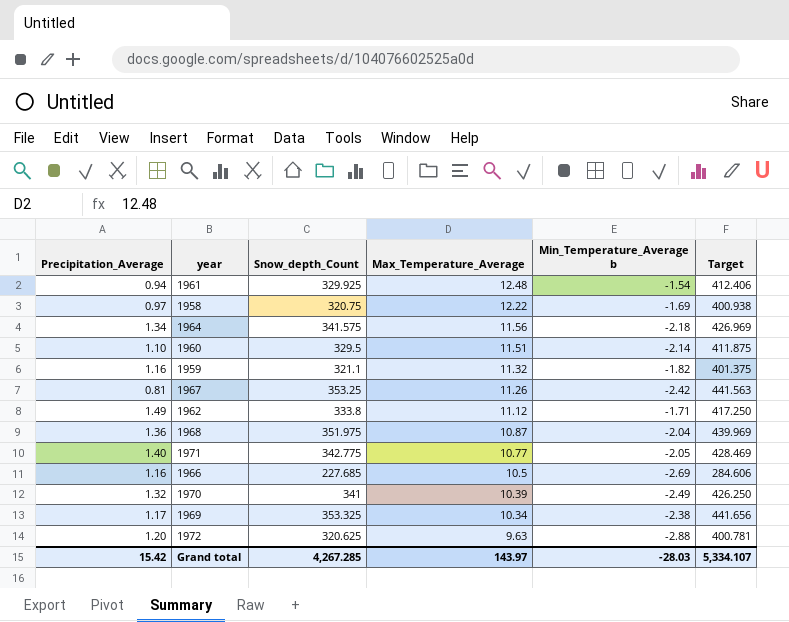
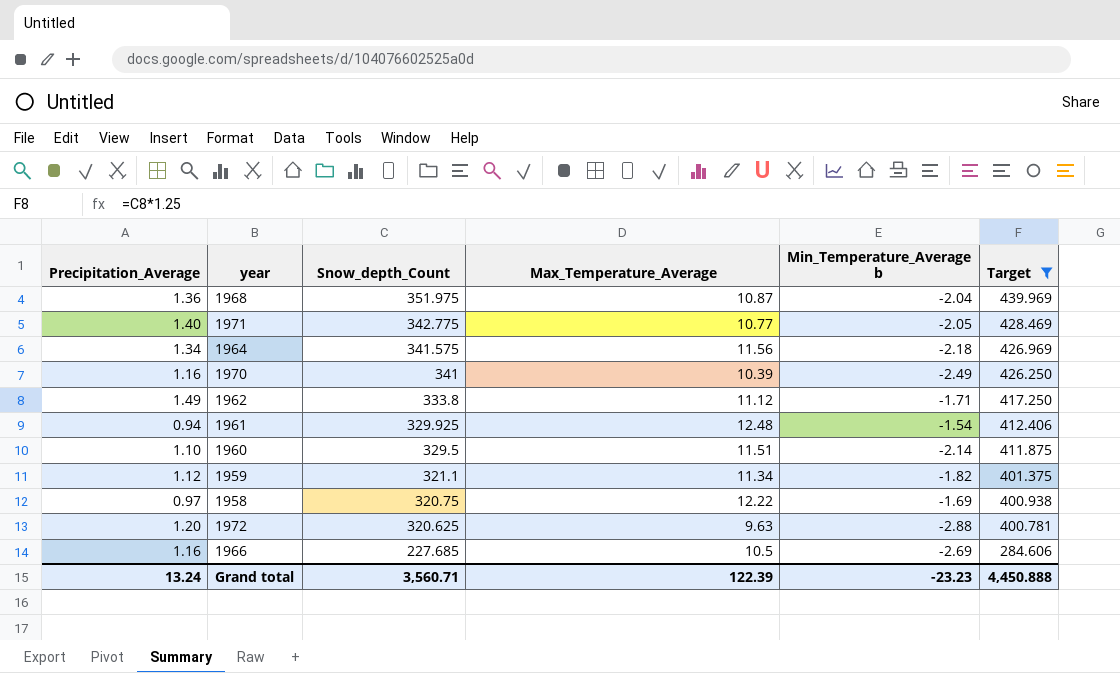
filter: none -> Target <= 439.969
row order: Max_Temperature_Average descending -> Snow_depth_Count descending
1970 | Precipitation_Average: 1.32 -> 1.16
1959 | Precipitation_Average: 1.16 -> 1.12
1959 | Max_Temperature_Average: 11.32 -> 11.34
Grand total | Precipitation_Average: 15.42 -> 13.24
Grand total | Snow_depth_Count: 4,267.285 -> 3,560.71
Grand total | Max_Temperature_Average: 143.97 -> 122.39
Grand total | Min_Temperature_Average b: -28.03 -> -23.23
Grand total | Target: 5,334.107 -> 4,450.888

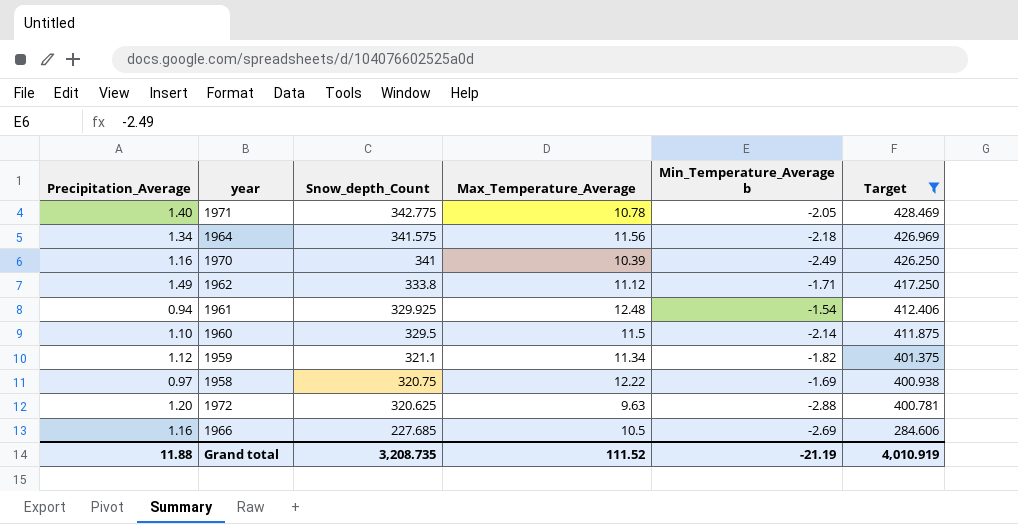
row 1968: 1.36 | 351.975 | 10.87 | -2.04 | 439.969 -> none
1971 | Max_Temperature_Average: 10.77 -> 10.78
1960 | Max_Temperature_Average: 11.51 -> 11.5
Grand total | Precipitation_Average: 13.24 -> 11.88
Grand total | Snow_depth_Count: 3,560.71 -> 3,208.735
Grand total | Max_Temperature_Average: 122.39 -> 111.52
Grand total | Min_Temperature_Average b: -23.23 -> -21.19
Grand total | Target: 4,450.888 -> 4,010.919

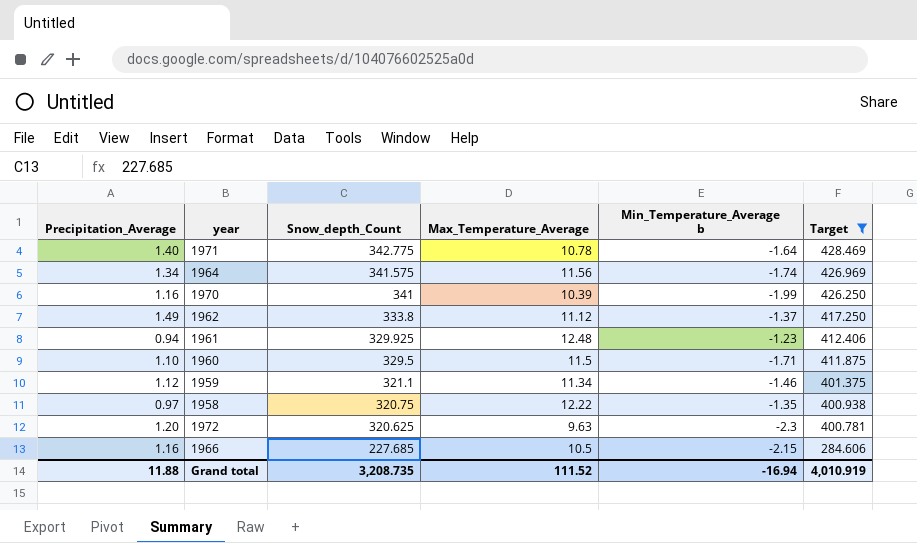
1971 | Min_Temperature_Average b: -2.05 -> -1.64
1964 | Min_Temperature_Average b: -2.18 -> -1.74
1970 | Min_Temperature_Average b: -2.49 -> -1.99
1962 | Min_Temperature_Average b: -1.71 -> -1.37
1961 | Min_Temperature_Average b: -1.54 -> -1.23
1960 | Min_Temperature_Average b: -2.14 -> -1.71
1959 | Min_Temperature_Average b: -1.82 -> -1.46
1958 | Min_Temperature_Average b: -1.69 -> -1.35
1972 | Min_Temperature_Average b: -2.88 -> -2.3
1966 | Min_Temperature_Average b: -2.69 -> -2.15
Grand total | Min_Temperature_Average b: -21.19 -> -16.94

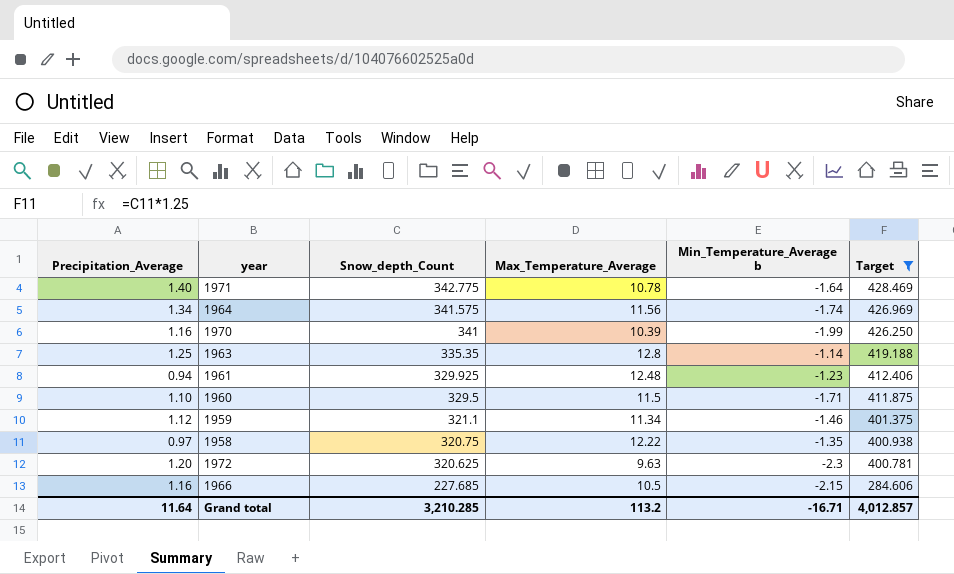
row 1962: 1.49 | 333.8 | 11.12 | -1.37 | 417.250 -> none
row 1963: none -> 1.25 | 335.35 | 12.8 | -1.14 | 419.188
Grand total | Precipitation_Average: 11.88 -> 11.64
Grand total | Snow_depth_Count: 3,208.735 -> 3,210.285
Grand total | Max_Temperature_Average: 111.52 -> 113.2
Grand total | Min_Temperature_Average b: -16.94 -> -16.71
Grand total | Target: 4,010.919 -> 4,012.857

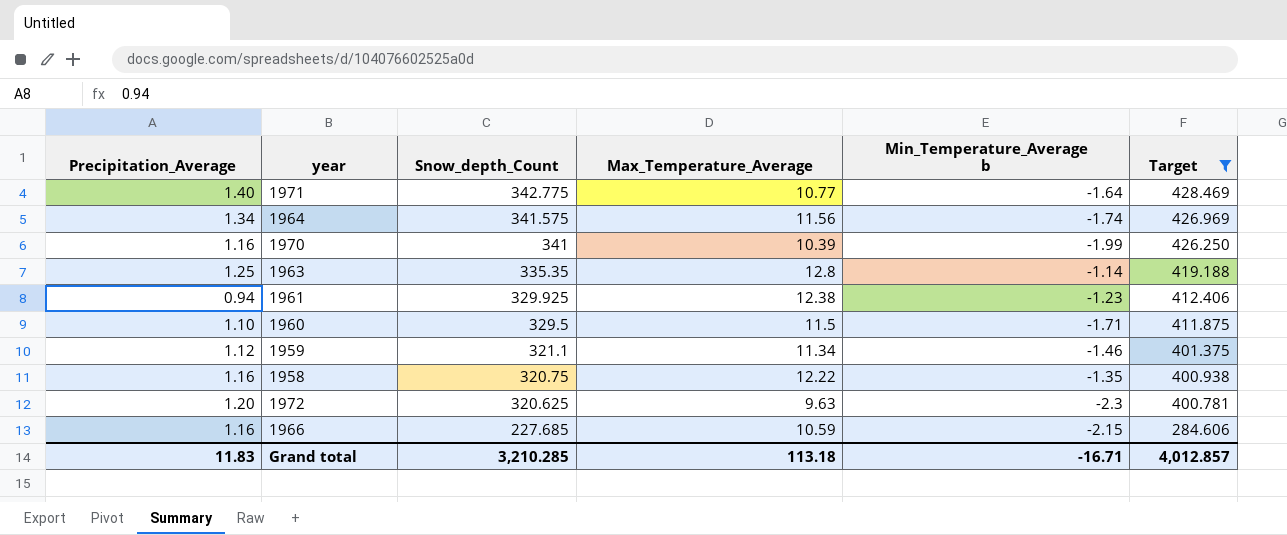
1971 | Max_Temperature_Average: 10.78 -> 10.77
1961 | Max_Temperature_Average: 12.48 -> 12.38
1958 | Precipitation_Average: 0.97 -> 1.16
1966 | Max_Temperature_Average: 10.5 -> 10.59
Grand total | Precipitation_Average: 11.64 -> 11.83
Grand total | Max_Temperature_Average: 113.2 -> 113.18

